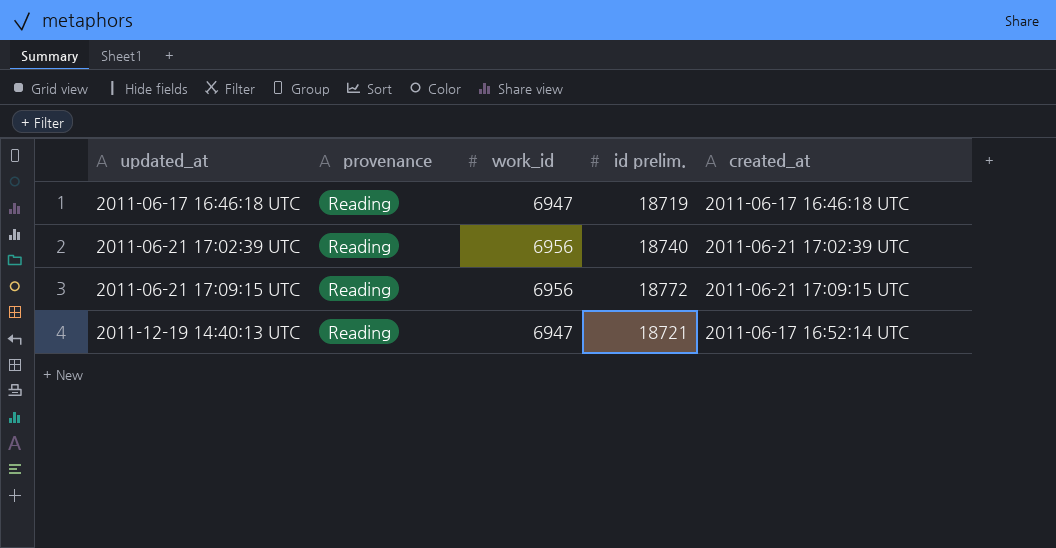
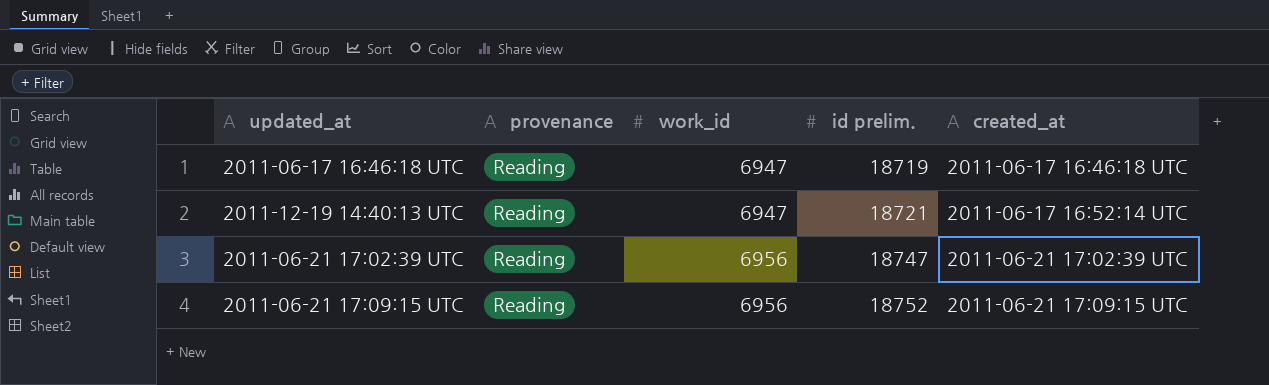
row order: updated_at ascending -> work_id ascending
2011-06-21 17:02:39 UTC | id prelim.: 18740 -> 18747
2011-06-21 17:09:15 UTC | id prelim.: 18772 -> 18752

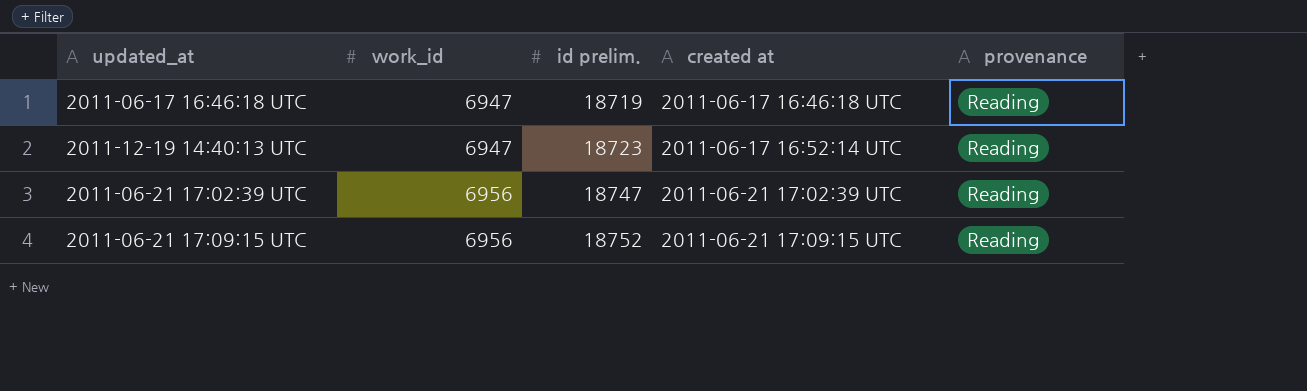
column name: created_at -> created at
column provenance | position: 2 -> 5
2011-12-19 14:40:13 UTC | id prelim.: 18721 -> 18723

